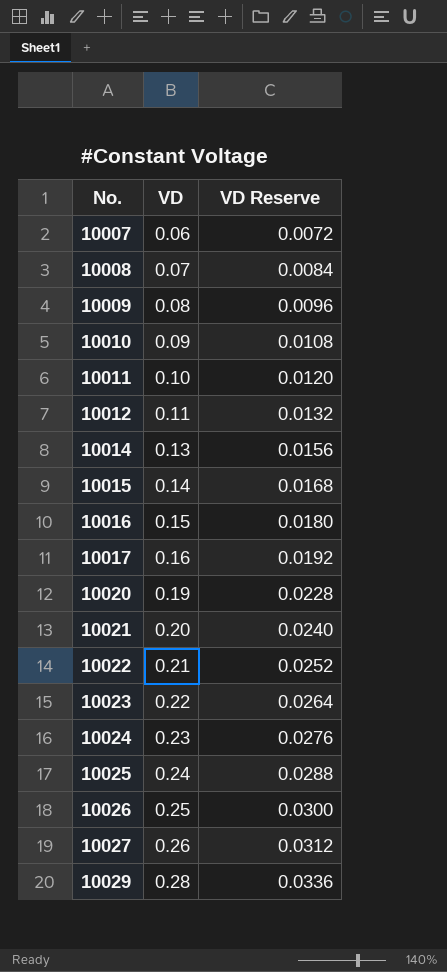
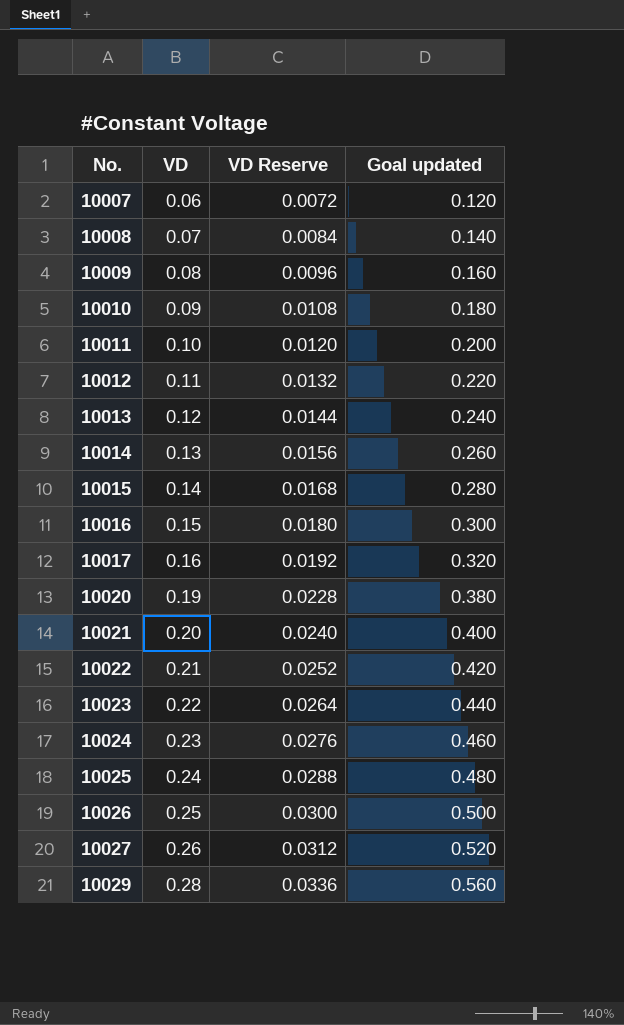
column Goal updated | formula: none -> [VD] * 2
row 10013: none -> 0.12 | 0.0144 | 0.240

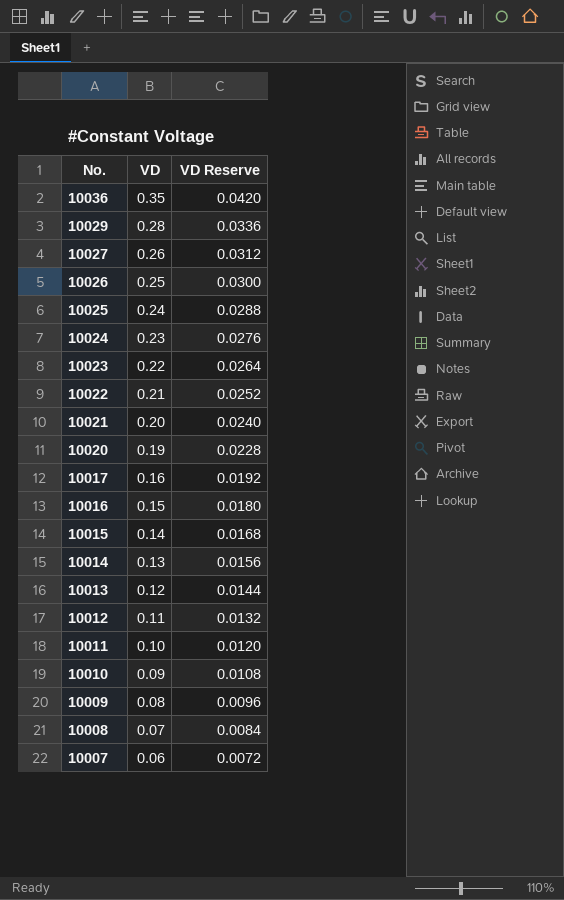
row order: No. ascending -> No. descending
column Goal updated | formula: [VD] * 2 -> none
row 10036: none -> 0.35 | 0.0420

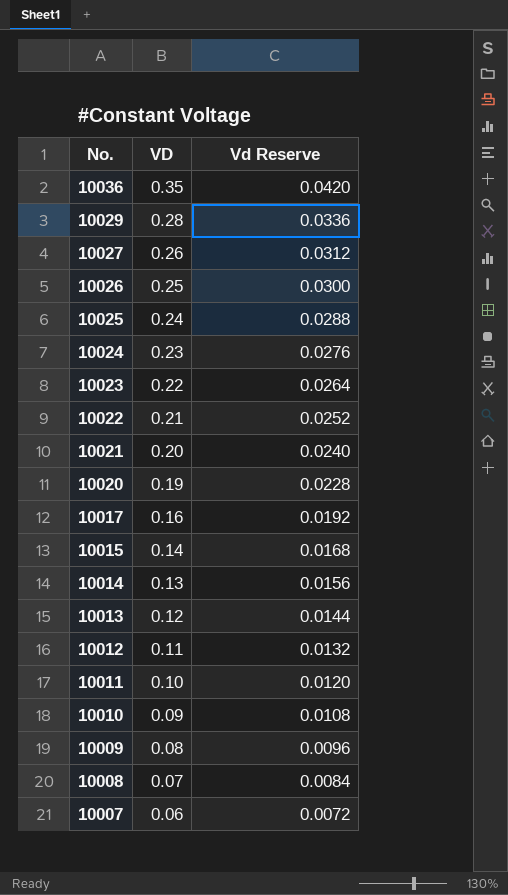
column name: VD Reserve -> Vd Reserve
row 10016: 0.15 | 0.0180 -> none

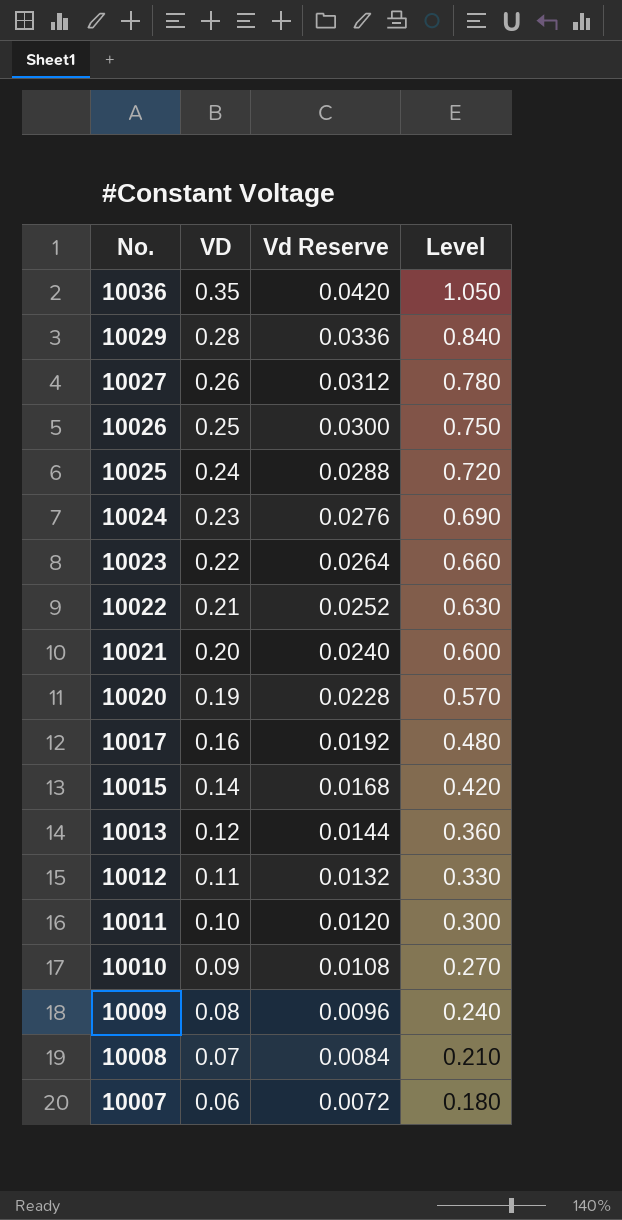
column Level | formula: none -> [VD] * 3
row 10014: 0.13 | 0.0156 -> none

